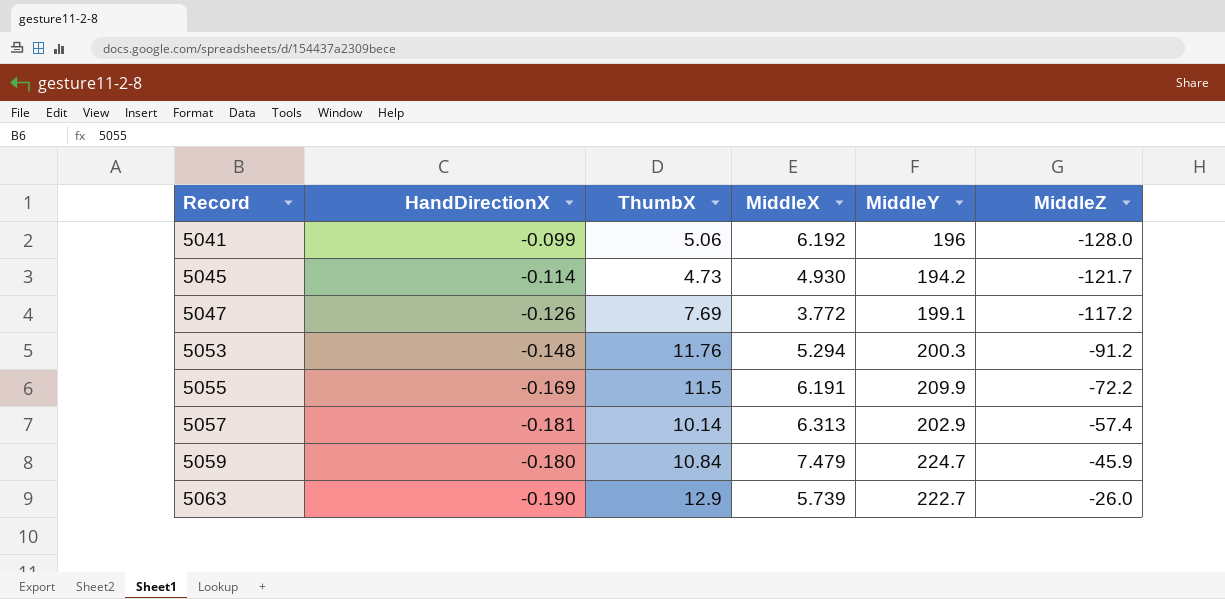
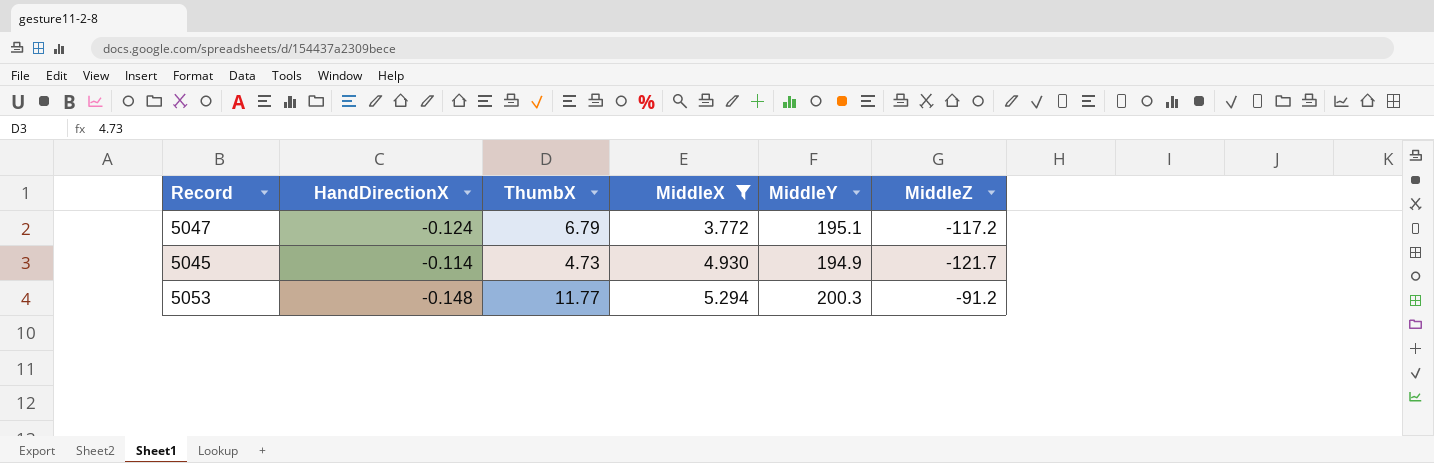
filter: none -> MiddleX <= 5.294
row order: Record ascending -> MiddleX ascending
5047 | HandDirectionX: -0.126 -> -0.124
5047 | ThumbX: 7.69 -> 6.79
5047 | MiddleY: 199.1 -> 195.1
5045 | MiddleY: 194.2 -> 194.9
5053 | ThumbX: 11.76 -> 11.77

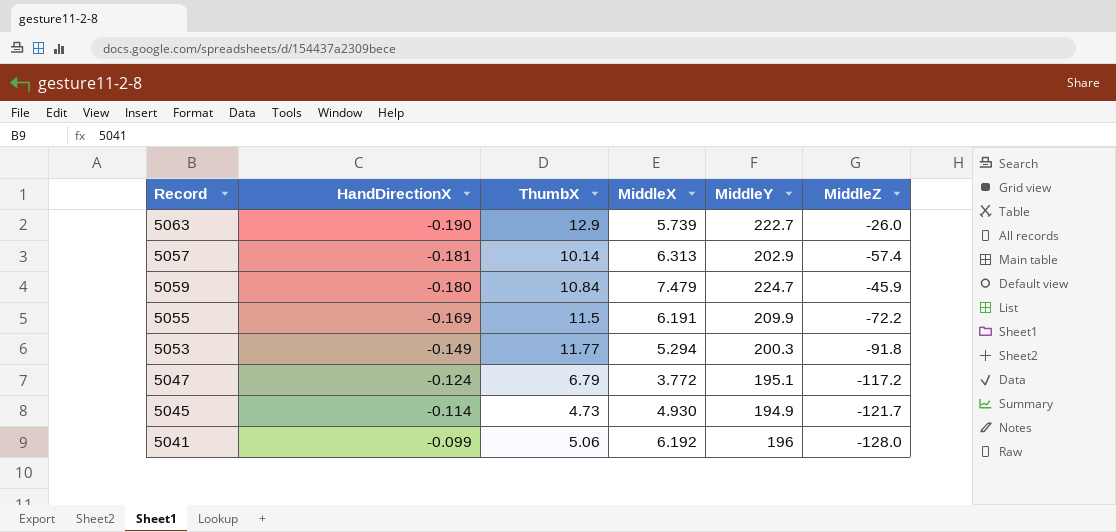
filter: MiddleX <= 5.294 -> none
row order: MiddleX ascending -> HandDirectionX ascending
5053 | HandDirectionX: -0.148 -> -0.149
5053 | MiddleZ: -91.2 -> -91.8

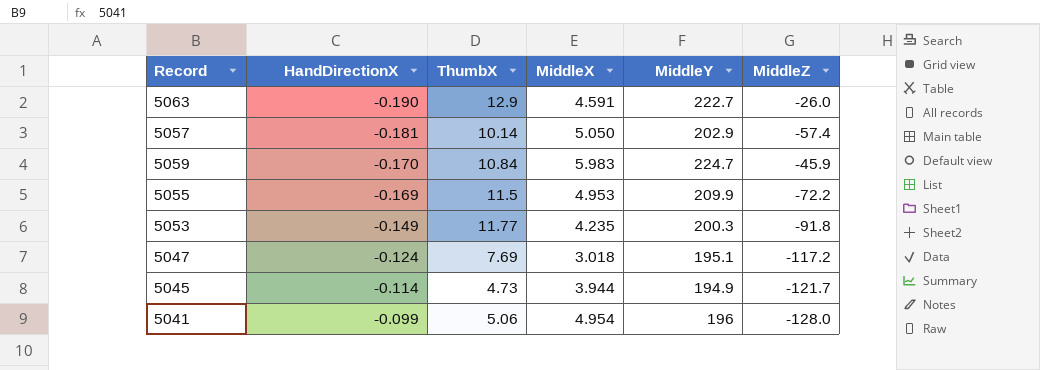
5063 | MiddleX: 5.739 -> 4.591
5057 | MiddleX: 6.313 -> 5.050
5059 | HandDirectionX: -0.180 -> -0.170
5059 | MiddleX: 7.479 -> 5.983
5055 | MiddleX: 6.191 -> 4.953
5053 | MiddleX: 5.294 -> 4.235
5047 | ThumbX: 6.79 -> 7.69
5047 | MiddleX: 3.772 -> 3.018
5045 | MiddleX: 4.930 -> 3.944
5041 | MiddleX: 6.192 -> 4.954

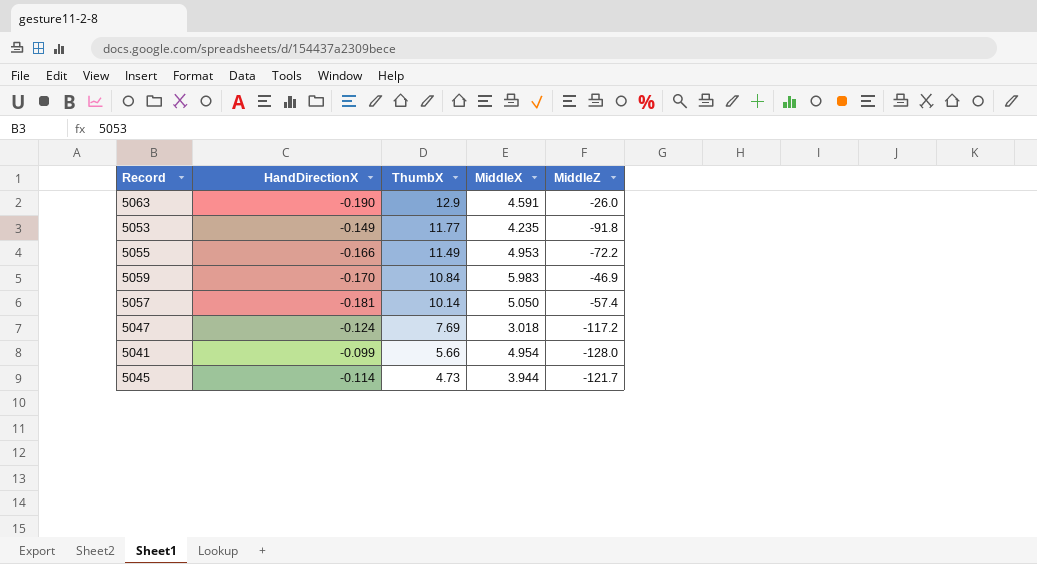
row order: HandDirectionX ascending -> ThumbX descending
column MiddleY | position: 5 -> none
5055 | HandDirectionX: -0.169 -> -0.166
5055 | ThumbX: 11.5 -> 11.49
5059 | MiddleZ: -45.9 -> -46.9
5041 | ThumbX: 5.06 -> 5.66

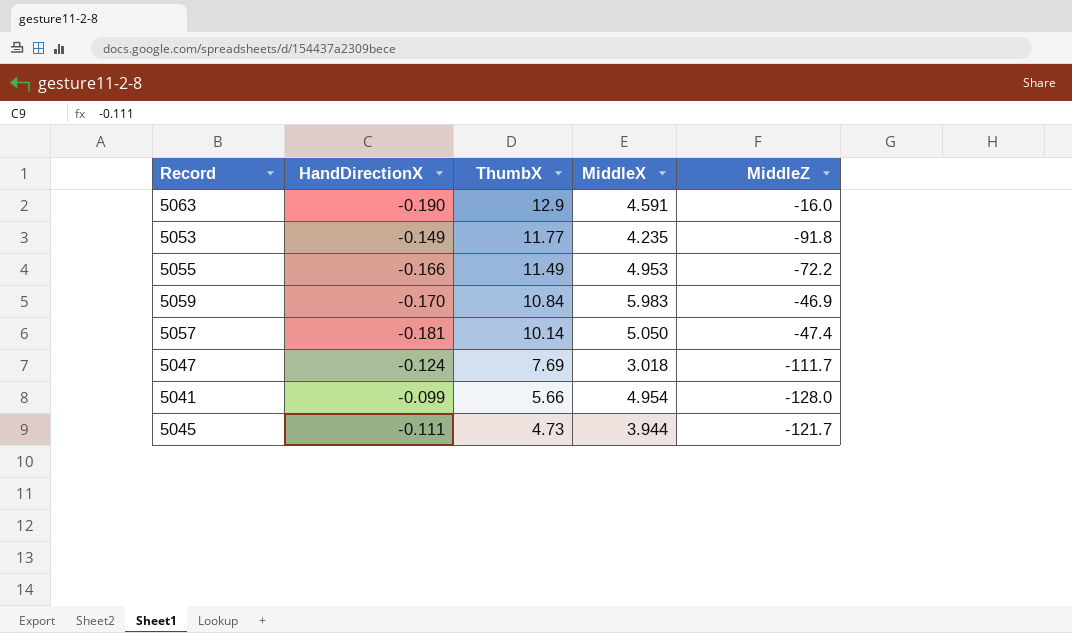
5063 | MiddleZ: -26.0 -> -16.0
5057 | MiddleZ: -57.4 -> -47.4
5047 | MiddleZ: -117.2 -> -111.7
5045 | HandDirectionX: -0.114 -> -0.111

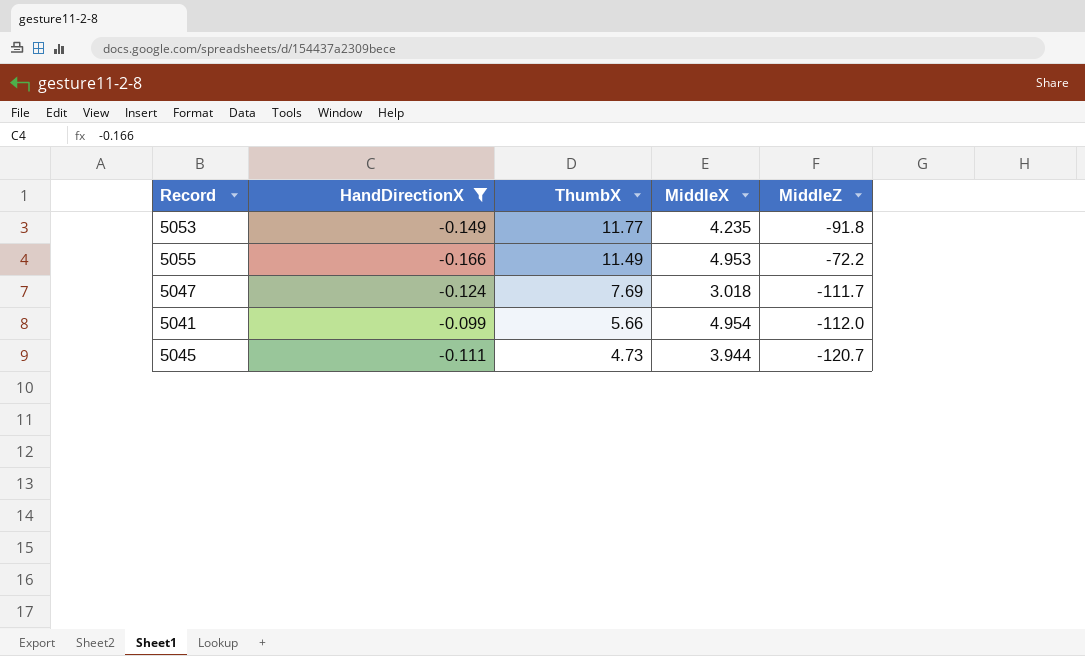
filter: none -> HandDirectionX >= -0.166
5041 | MiddleZ: -128.0 -> -112.0
5045 | MiddleZ: -121.7 -> -120.7

